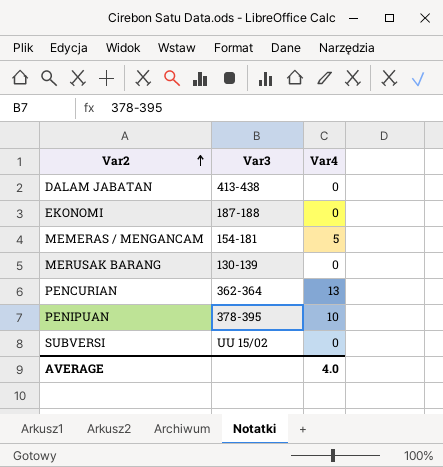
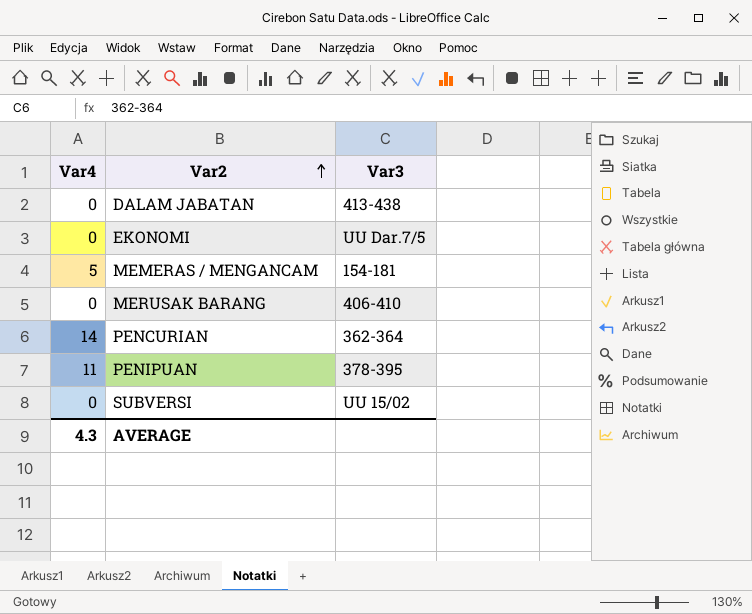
column Var4 | position: 3 -> 1
EKONOMI | Var3: 187-188 -> UU Dar.7/5
MERUSAK BARANG | Var3: 130-139 -> 406-410
PENCURIAN | Var4: 13 -> 14
PENIPUAN | Var4: 10 -> 11
AVERAGE | Var4: 4.0 -> 4.3

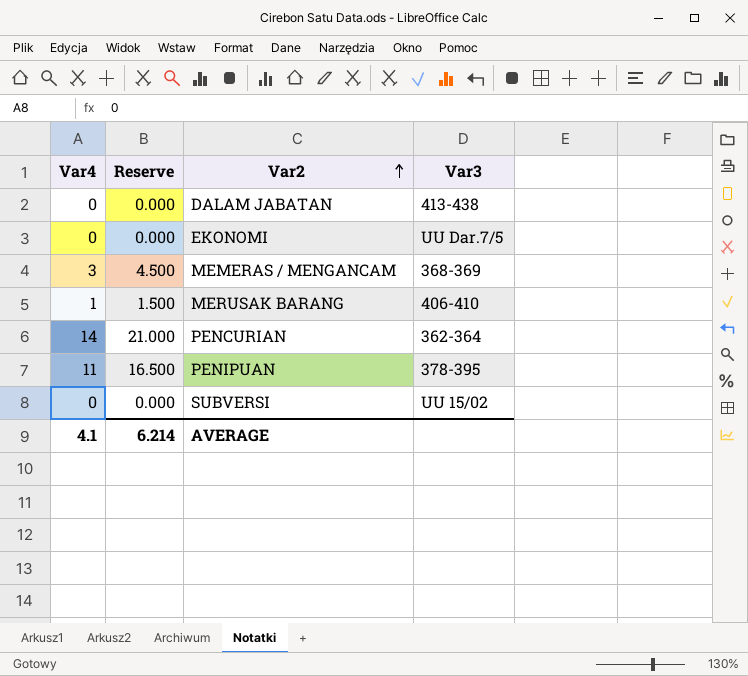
column Reserve | formula: none -> [Var4] * 1.5
MEMERAS / MENGANCAM | Var4: 5 -> 3
MEMERAS / MENGANCAM | Var3: 154-181 -> 368-369
MERUSAK BARANG | Var4: 0 -> 1
AVERAGE | Var4: 4.3 -> 4.1

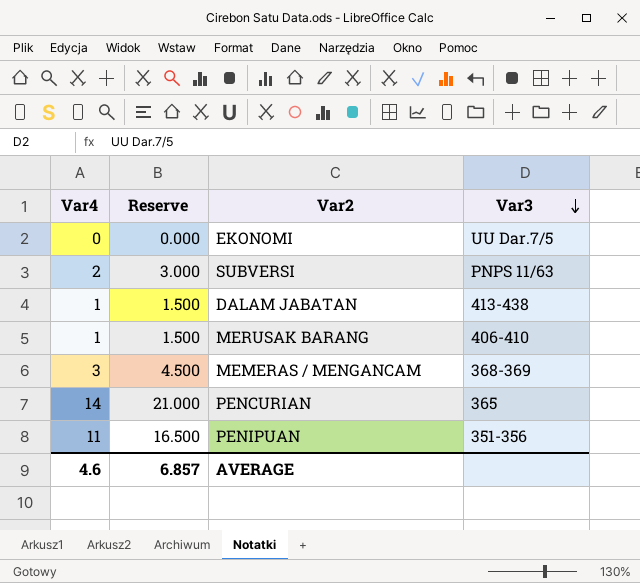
row order: Var2 ascending -> Var3 descending
SUBVERSI | Var4: 0 -> 2
SUBVERSI | Reserve: 0.000 -> 3.000
SUBVERSI | Var3: UU 15/02 -> PNPS 11/63
DALAM JABATAN | Var4: 0 -> 1
DALAM JABATAN | Reserve: 0.000 -> 1.500
PENCURIAN | Var3: 362-364 -> 365
PENIPUAN | Var3: 378-395 -> 351-356
AVERAGE | Var4: 4.1 -> 4.6
AVERAGE | Reserve: 6.214 -> 6.857

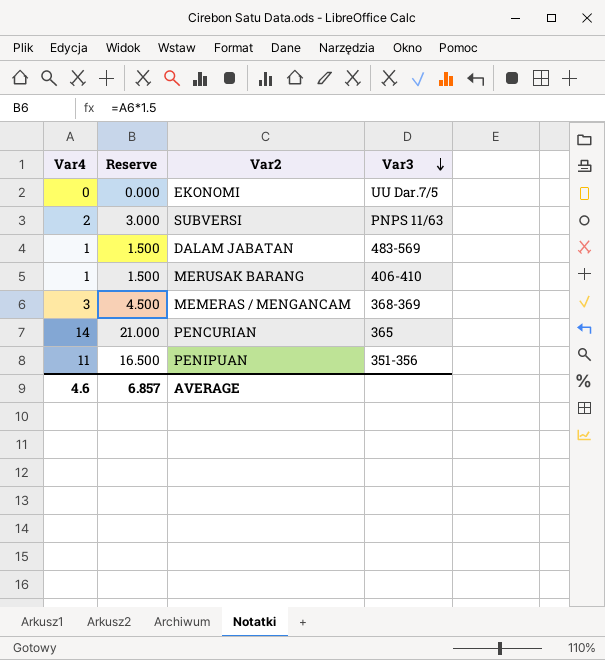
DALAM JABATAN | Var3: 413-438 -> 483-569

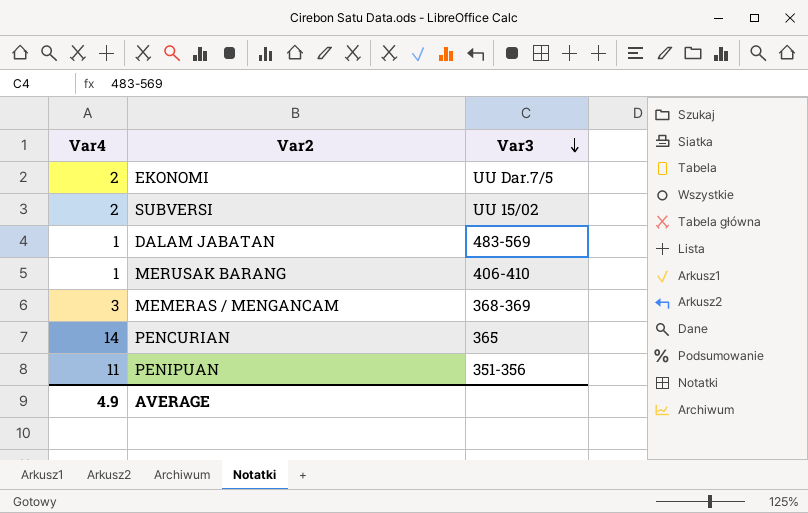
column Reserve | formula: [Var4] * 1.5 -> none
EKONOMI | Var4: 0 -> 2
SUBVERSI | Var3: PNPS 11/63 -> UU 15/02
AVERAGE | Var4: 4.6 -> 4.9

